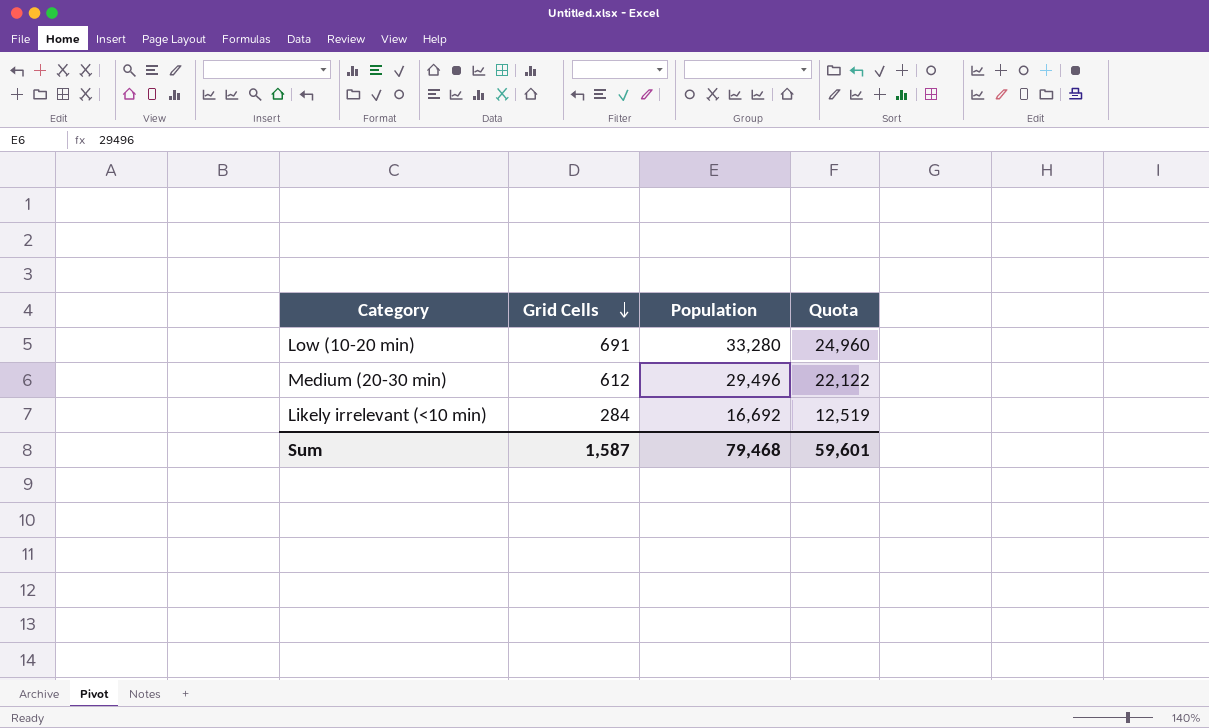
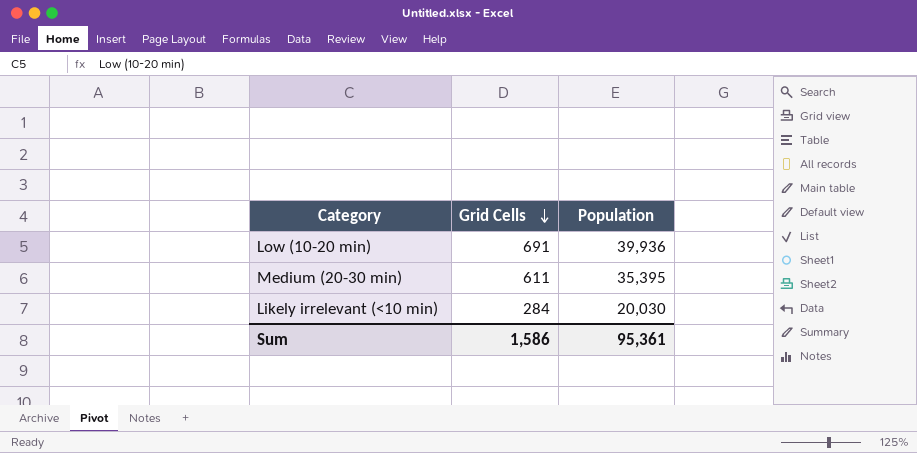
column Quota | formula: [Population] * 0.75 -> none
Low (10-20 min) | Population: 33,280 -> 39,936
Medium (20-30 min) | Grid Cells: 612 -> 611
Medium (20-30 min) | Population: 29,496 -> 35,395
Likely irrelevant (<10 min) | Population: 16,692 -> 20,030
Sum | Grid Cells: 1,587 -> 1,586
Sum | Population: 79,468 -> 95,361

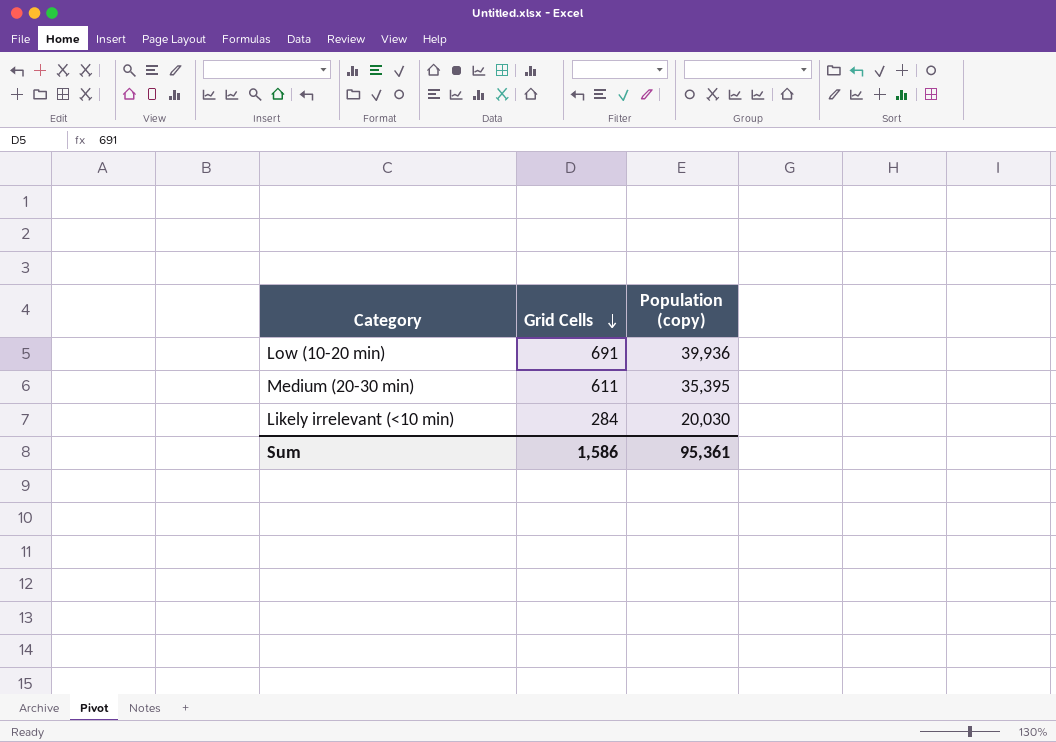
column name: Population -> Population (copy)

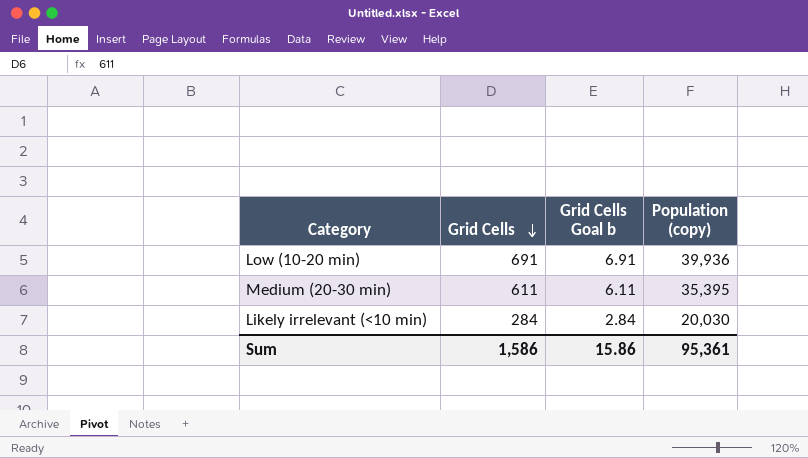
column Grid Cells Goal b | formula: none -> [Grid Cells] * 0.01

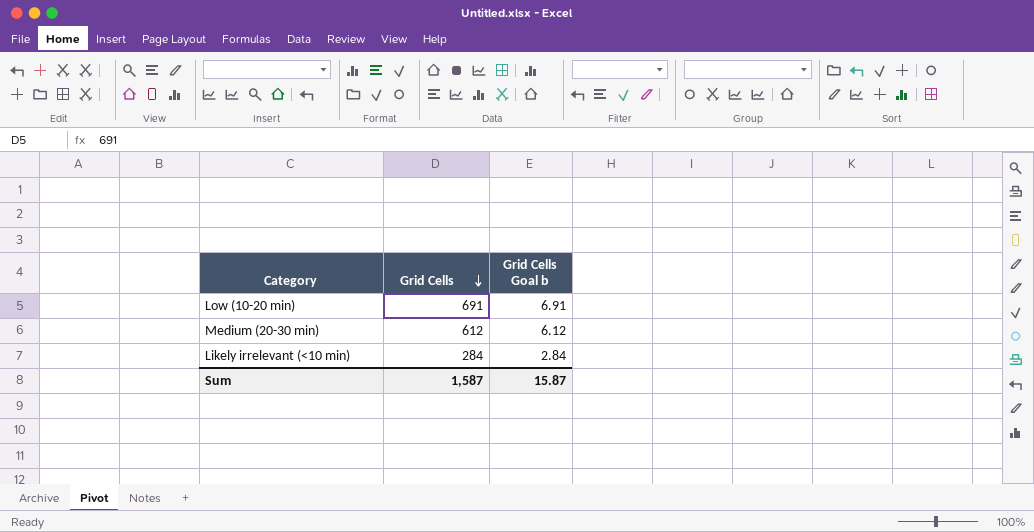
column Population (copy) | position: 4 -> none
Medium (20-30 min) | Grid Cells: 611 -> 612
Medium (20-30 min) | Grid Cells Goal b: 6.11 -> 6.12
Sum | Grid Cells: 1,586 -> 1,587
Sum | Grid Cells Goal b: 15.86 -> 15.87

